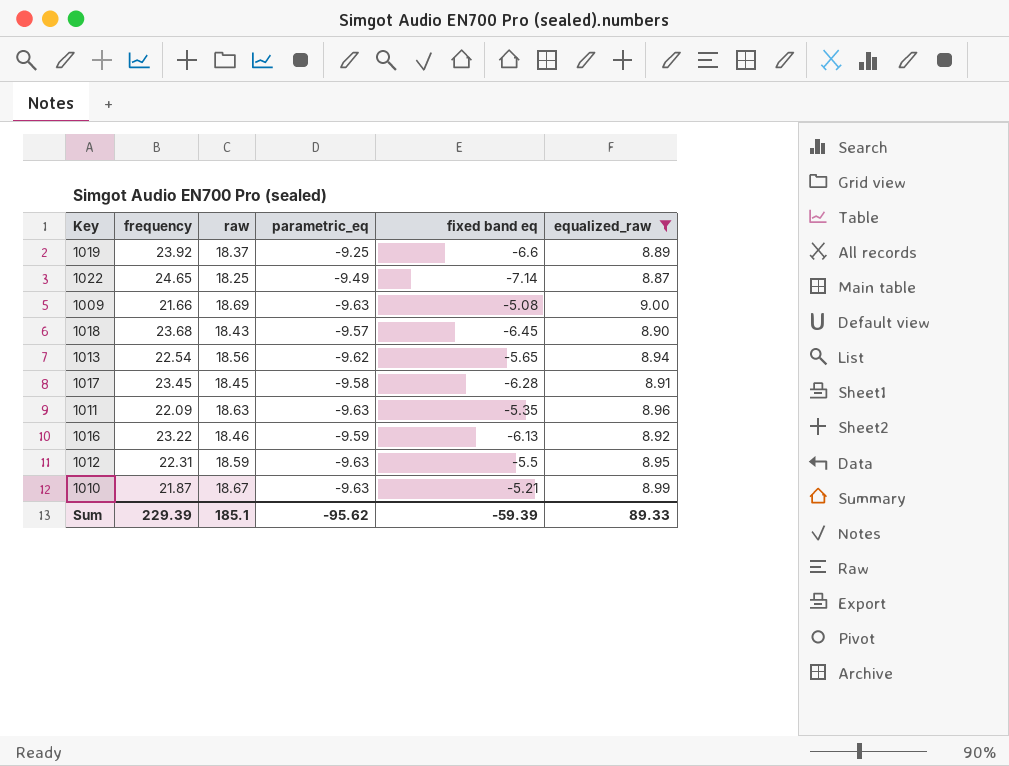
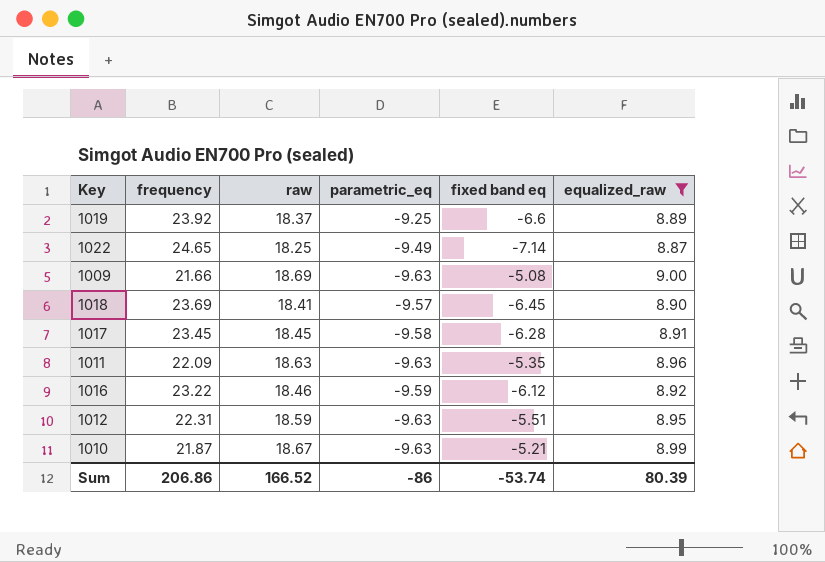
row 1013: 22.54 | 18.56 | -9.62 | -5.65 | 8.94 -> none
1018 | frequency: 23.68 -> 23.69
1018 | raw: 18.43 -> 18.41
1016 | fixed band eq: -6.13 -> -6.12
1012 | fixed band eq: -5.5 -> -5.51
Sum | frequency: 229.39 -> 206.86
Sum | raw: 185.1 -> 166.52
Sum | parametric_eq: -95.62 -> -86
Sum | fixed band eq: -59.39 -> -53.74
Sum | equalized_raw: 89.33 -> 80.39

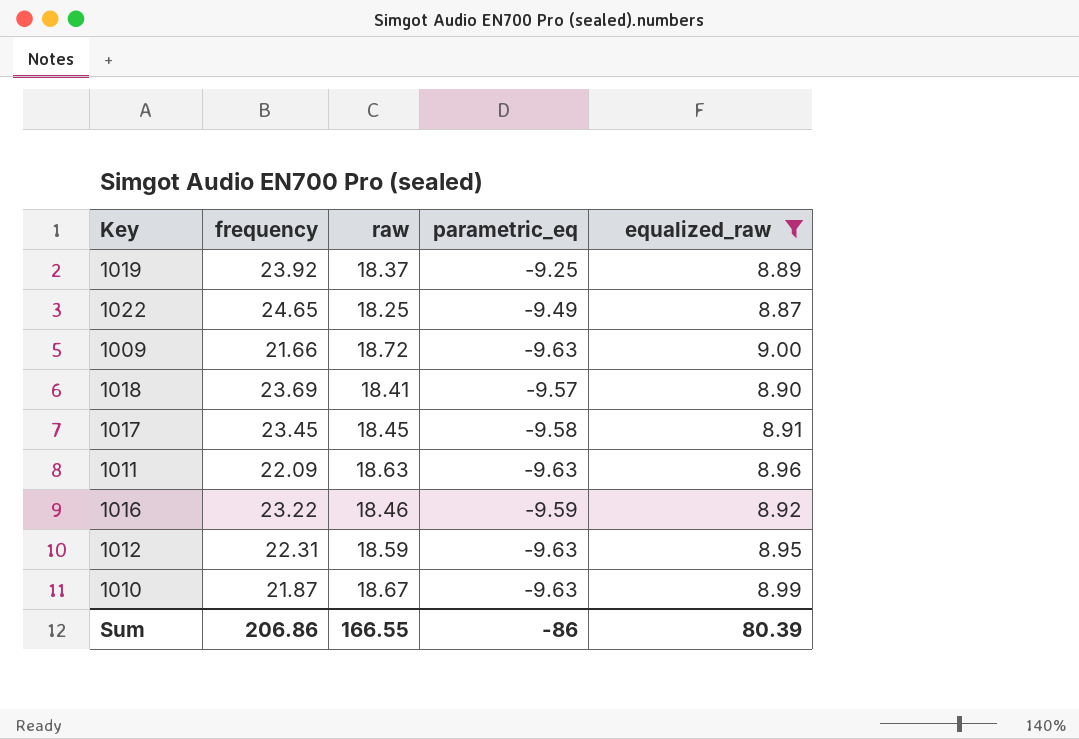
column fixed band eq | position: 5 -> none
1009 | raw: 18.69 -> 18.72
Sum | raw: 166.52 -> 166.55

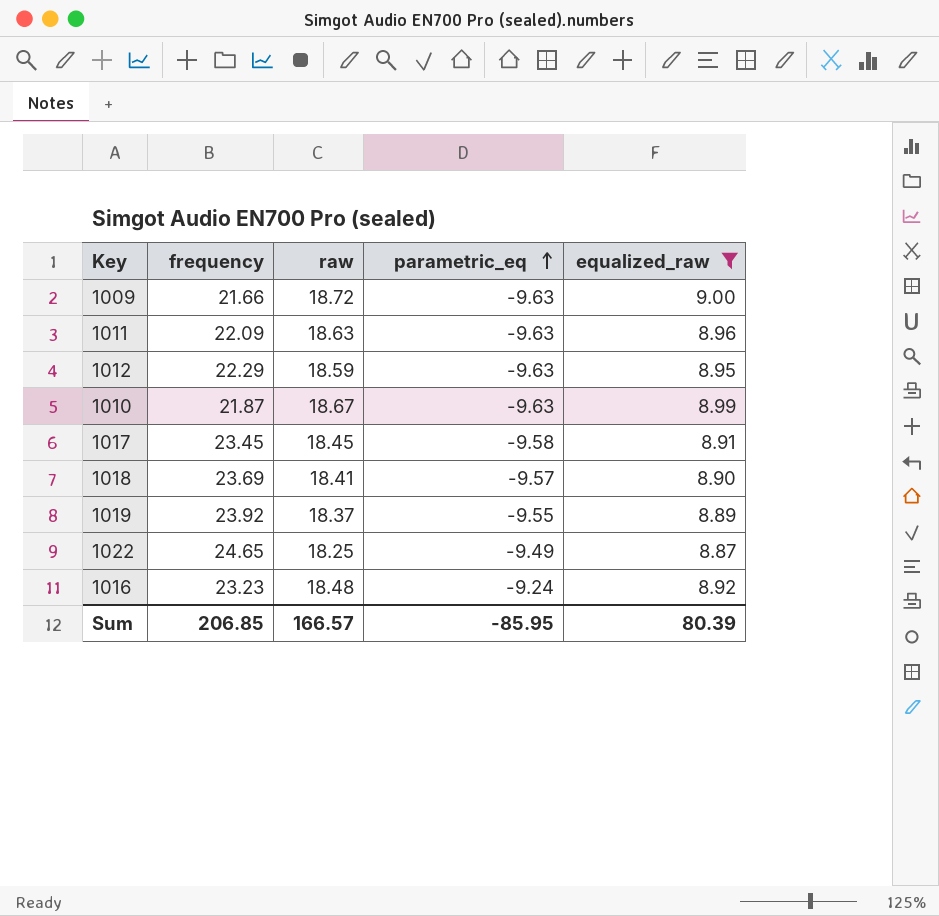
row order: none -> parametric_eq ascending
1012 | frequency: 22.31 -> 22.29
1019 | parametric_eq: -9.25 -> -9.55
1016 | frequency: 23.22 -> 23.23
1016 | raw: 18.46 -> 18.48
1016 | parametric_eq: -9.59 -> -9.24
Sum | frequency: 206.86 -> 206.85
Sum | raw: 166.55 -> 166.57
Sum | parametric_eq: -86 -> -85.95

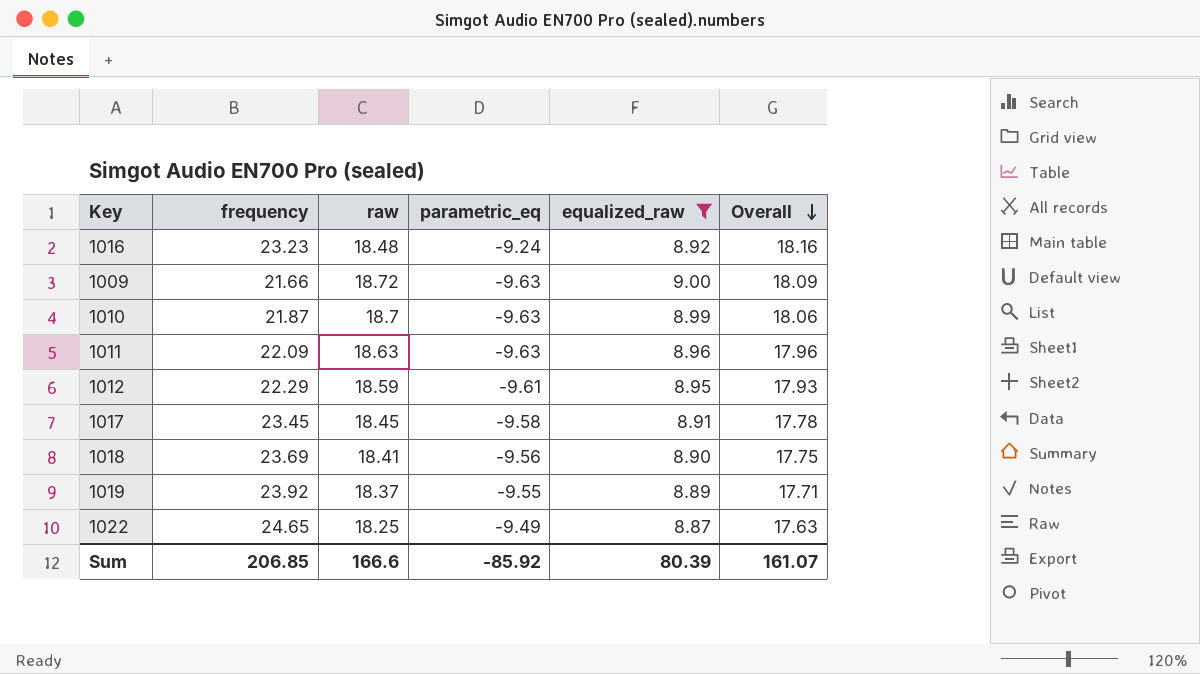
row order: parametric_eq ascending -> Overall descending
column Overall | formula: none -> [raw] + [parametric_eq] + [equalized_raw]
1010 | raw: 18.67 -> 18.7
1012 | parametric_eq: -9.63 -> -9.61
1018 | parametric_eq: -9.57 -> -9.56
Sum | raw: 166.57 -> 166.6
Sum | parametric_eq: -85.95 -> -85.92

